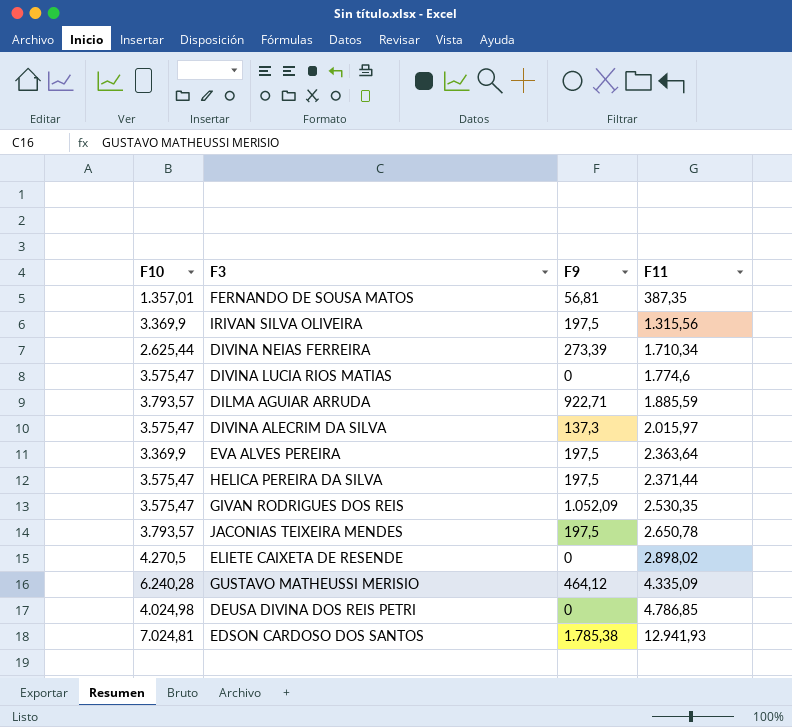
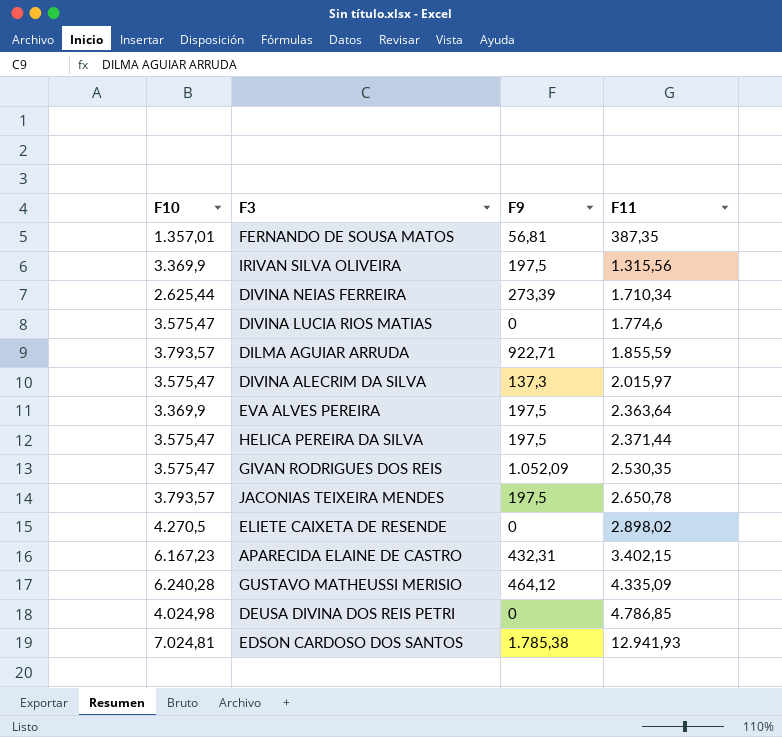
DILMA AGUIAR ARRUDA | F11: 1.885,59 -> 1.855,59
row APARECIDA ELAINE DE CASTRO: none -> 6.167,23 | 432,31 | 3.402,15

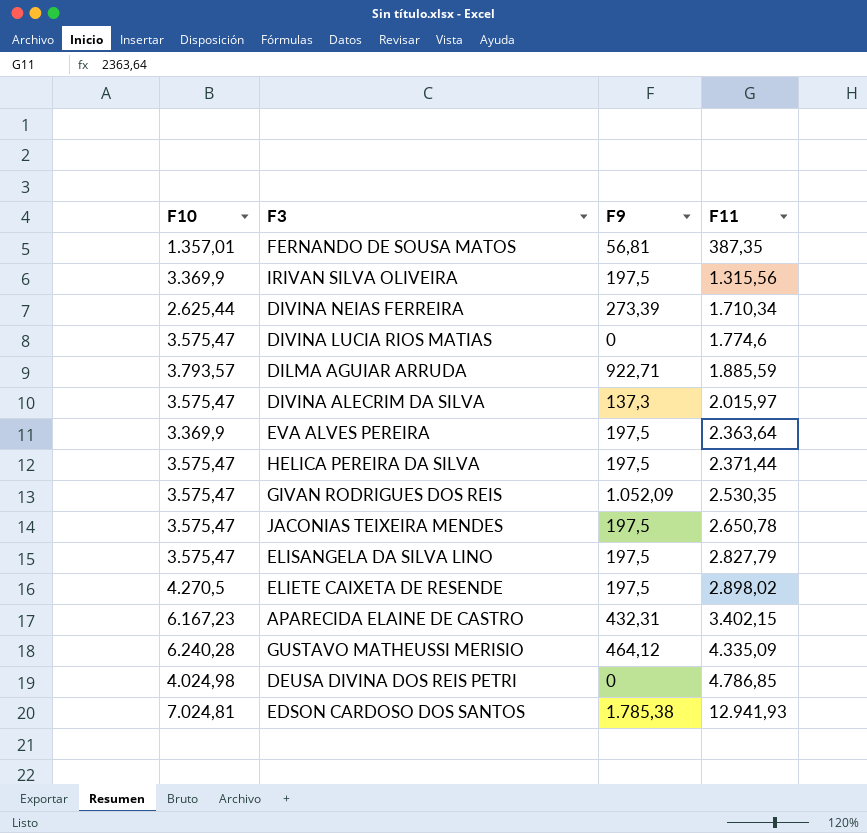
DILMA AGUIAR ARRUDA | F11: 1.855,59 -> 1.885,59
JACONIAS TEIXEIRA MENDES | F10: 3.793,57 -> 3.575,47
row ELISANGELA DA SILVA LINO: none -> 3.575,47 | 197,5 | 2.827,79
ELIETE CAIXETA DE RESENDE | F9: 0 -> 197,5

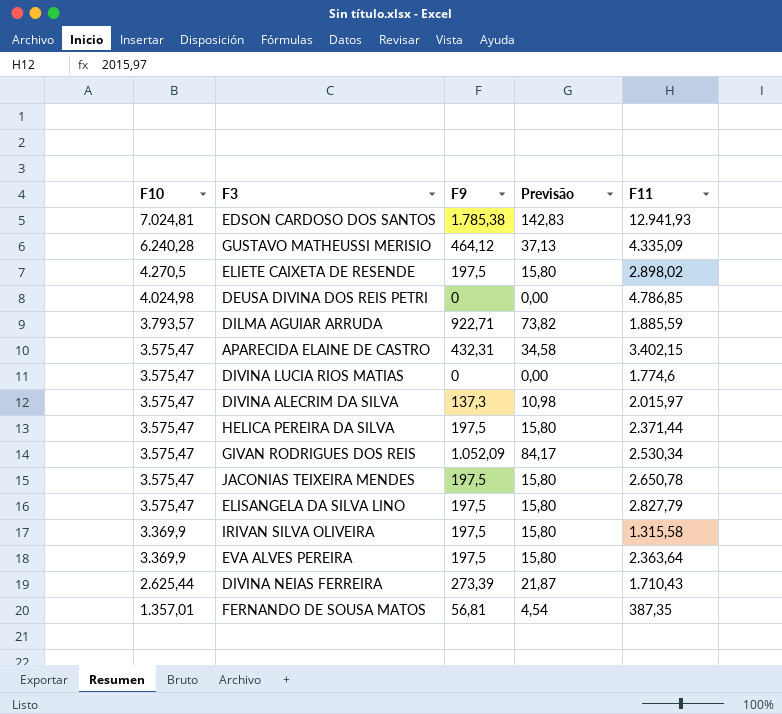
row order: F11 ascending -> F10 descending
column Previsão | formula: none -> [F9] * 0,08
APARECIDA ELAINE DE CASTRO | F10: 6.167,23 -> 3.575,47
GIVAN RODRIGUES DOS REIS | F11: 2.530,35 -> 2.530,34
IRIVAN SILVA OLIVEIRA | F11: 1.315,56 -> 1.315,58
DIVINA NEIAS FERREIRA | F11: 1.710,34 -> 1.710,43

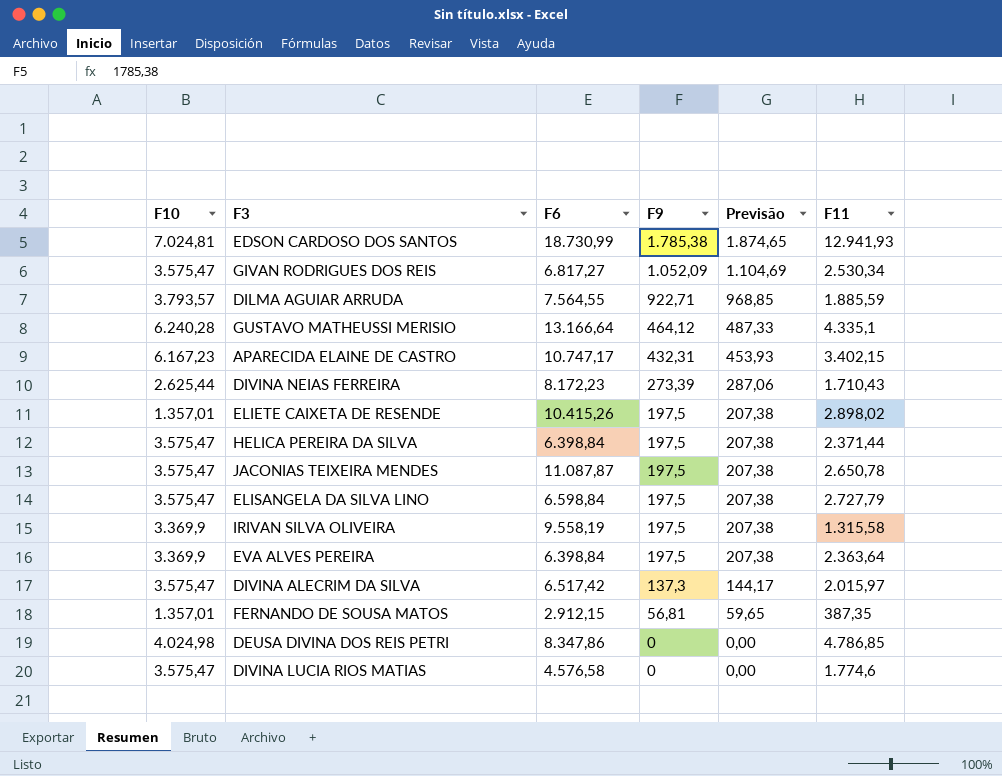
row order: F10 descending -> F9 descending
column F6 | position: none -> 3
column Previsão | formula: [F9] * 0,08 -> [F9] * 1,05
GUSTAVO MATHEUSSI MERISIO | F11: 4.335,09 -> 4.335,1
APARECIDA ELAINE DE CASTRO | F10: 3.575,47 -> 6.167,23
ELIETE CAIXETA DE RESENDE | F10: 4.270,5 -> 1.357,01
ELISANGELA DA SILVA LINO | F11: 2.827,79 -> 2.727,79

